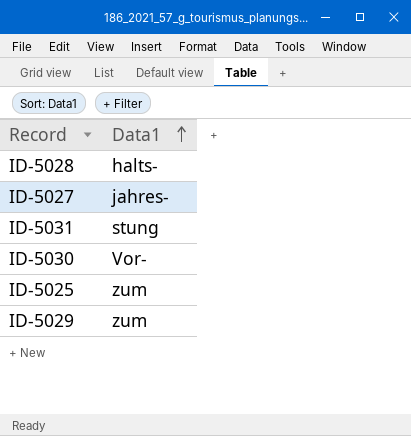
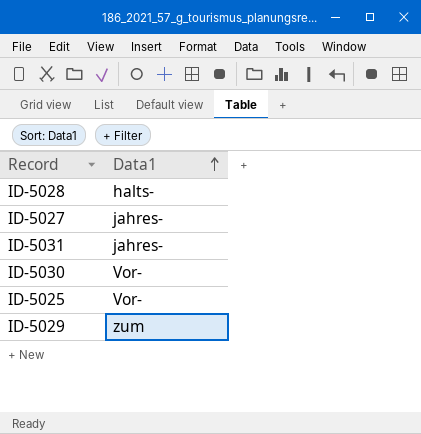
ID-5031 | Data1: stung -> jahres-
ID-5025 | Data1: zum -> Vor-

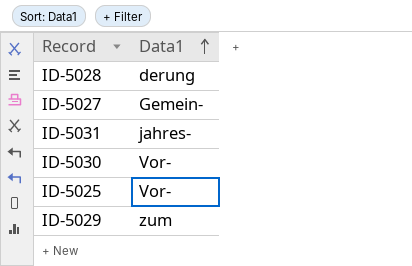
ID-5028 | Data1: halts- -> derung
ID-5027 | Data1: jahres- -> Gemein-

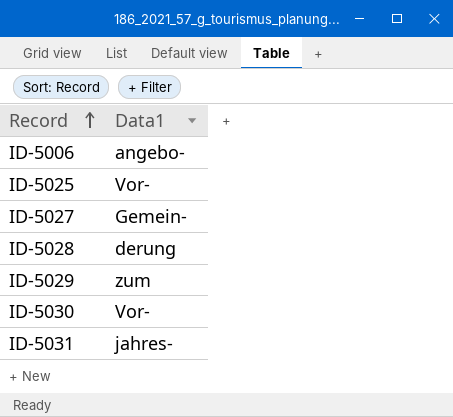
row order: Data1 ascending -> Record ascending
row ID-5006: none -> angebo-

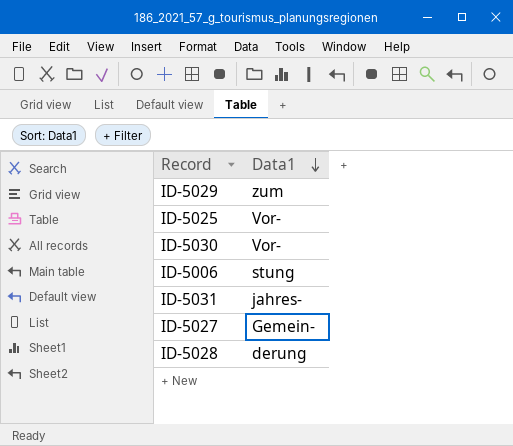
row order: Record ascending -> Data1 descending
ID-5006 | Data1: angebo- -> stung

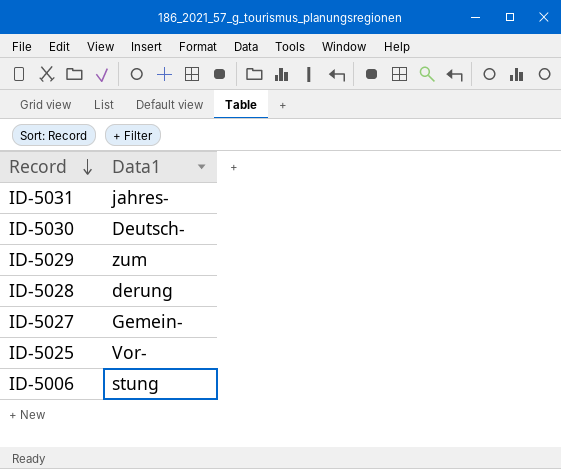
row order: Data1 descending -> Record descending
ID-5030 | Data1: Vor- -> Deutsch-

